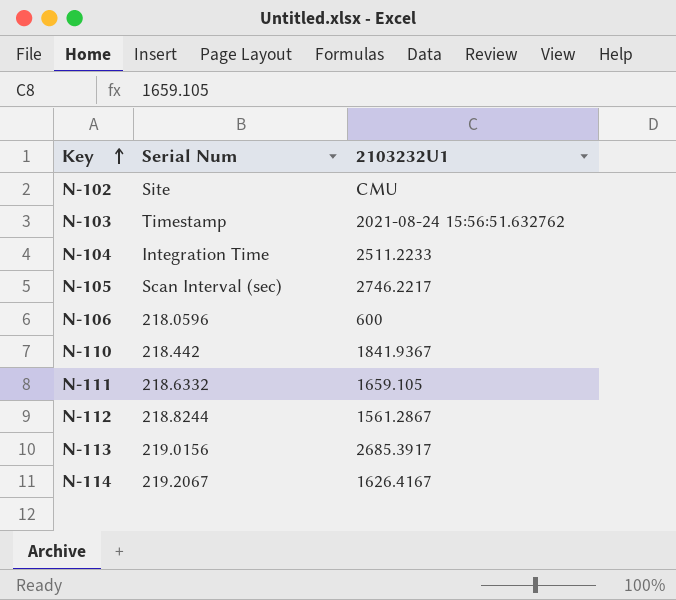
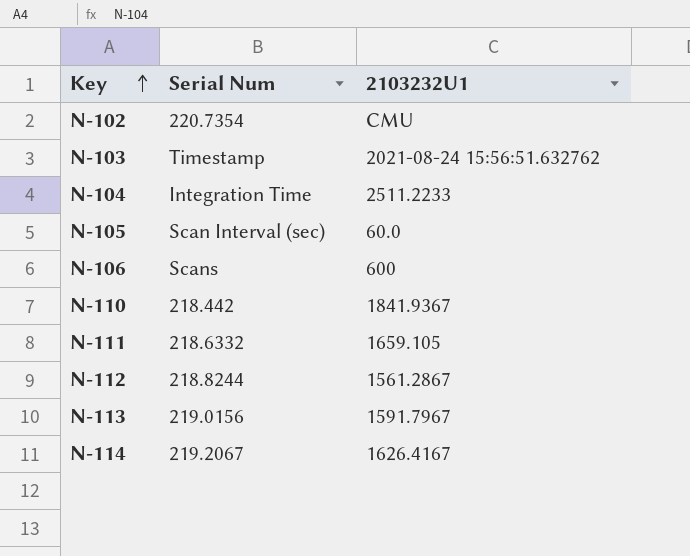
N-102 | Serial Num: Site -> 220.7354
N-105 | 2103232U1: 2746.2217 -> 60.0
N-106 | Serial Num: 218.0596 -> Scans
N-113 | 2103232U1: 2685.3917 -> 1591.7967

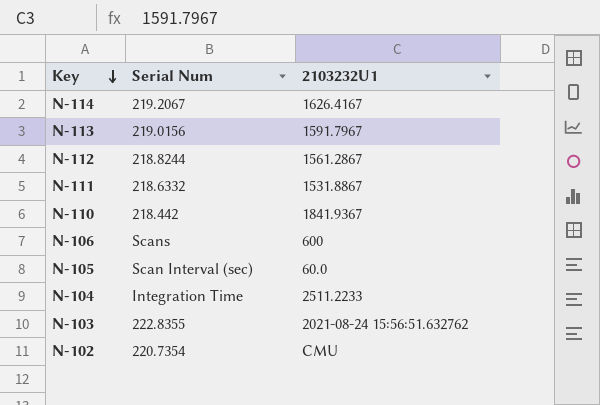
row order: Key ascending -> Key descending
N-111 | 2103232U1: 1659.105 -> 1531.8867
N-103 | Serial Num: Timestamp -> 222.8355

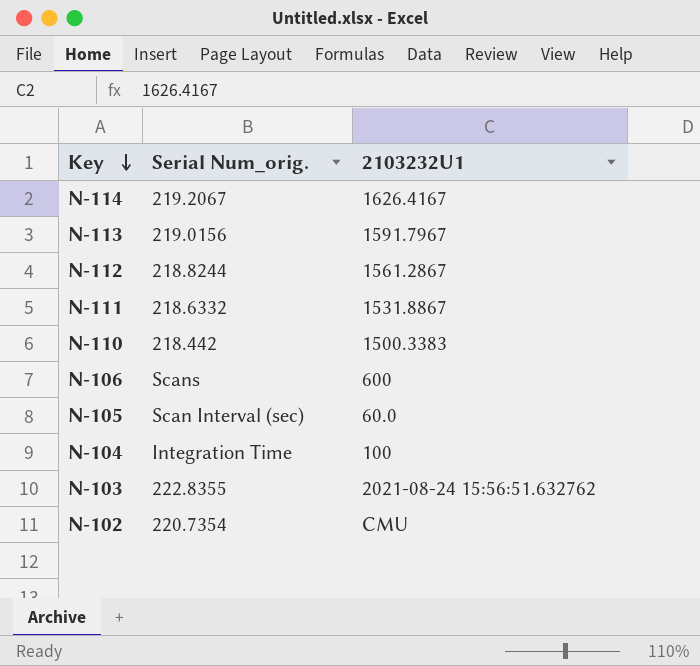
column name: Serial Num -> Serial Num_orig.
N-110 | 2103232U1: 1841.9367 -> 1500.3383
N-104 | 2103232U1: 2511.2233 -> 100

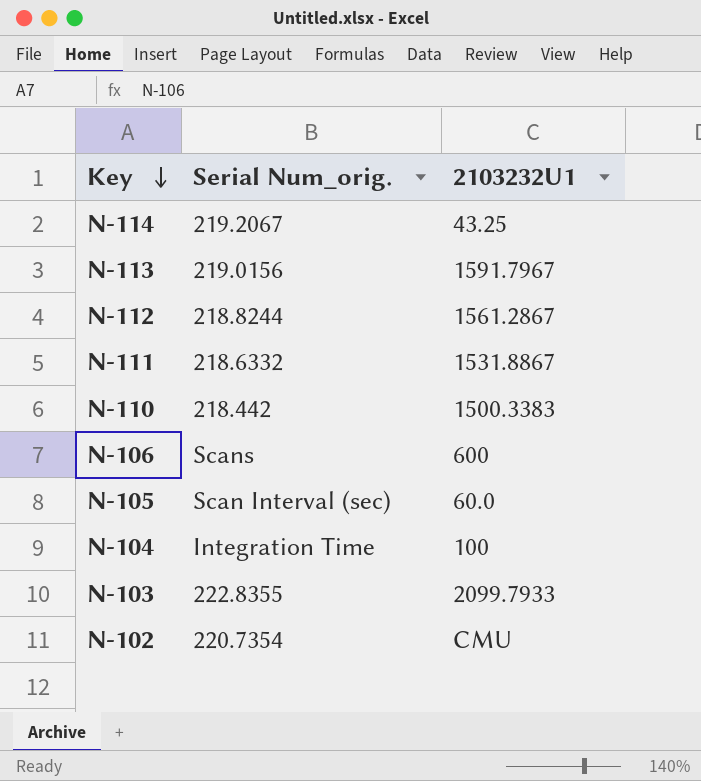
N-114 | 2103232U1: 1626.4167 -> 43.25
N-103 | 2103232U1: 2021-08-24 15:56:51.632762 -> 2099.7933

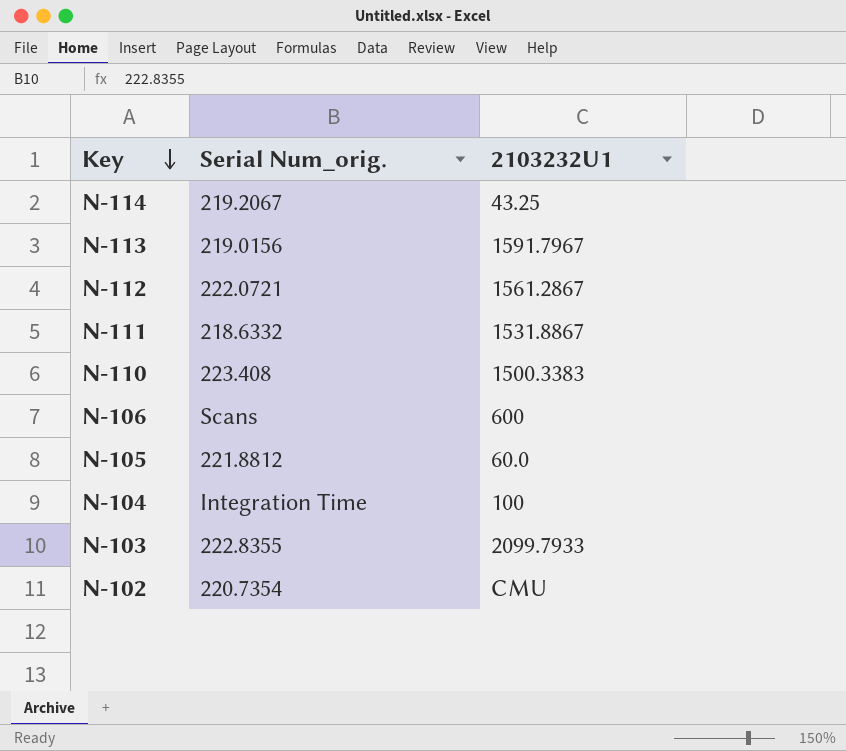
N-112 | Serial Num_orig.: 218.8244 -> 222.0721
N-110 | Serial Num_orig.: 218.442 -> 223.408
N-105 | Serial Num_orig.: Scan Interval (sec) -> 221.8812

